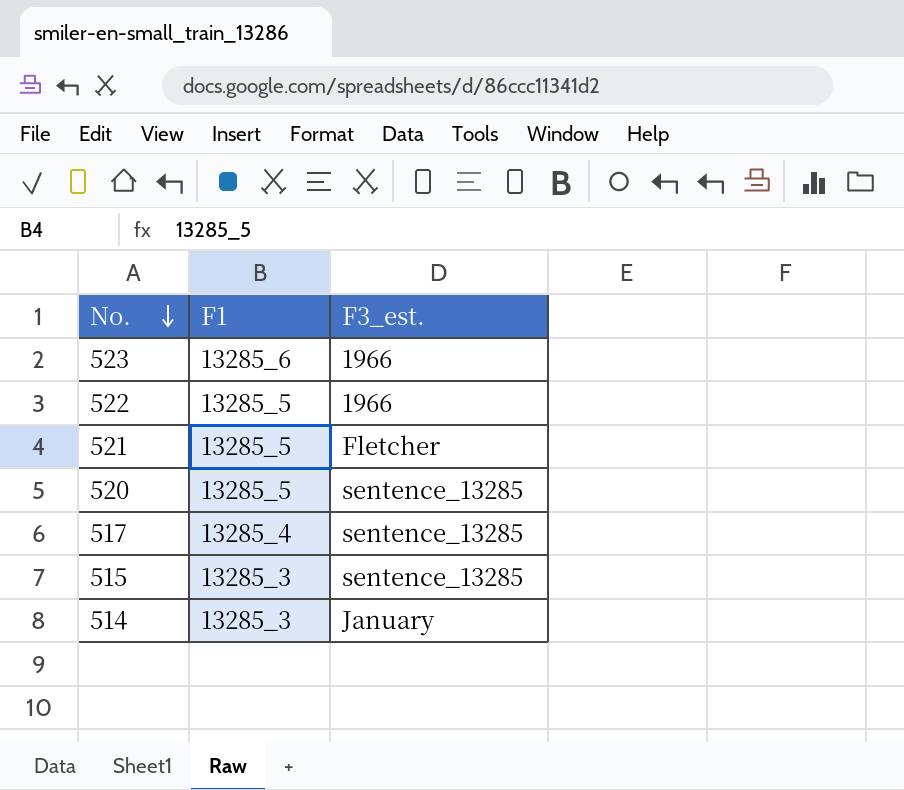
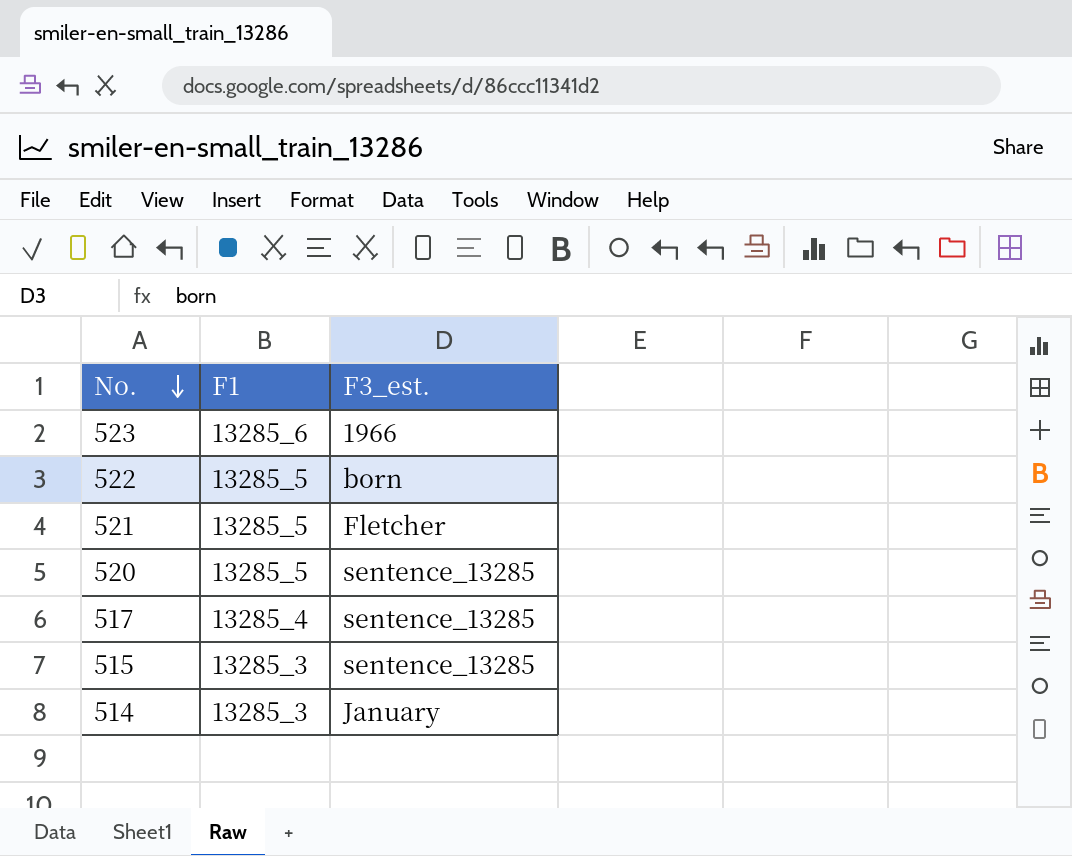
522 | F3_est.: 1966 -> born

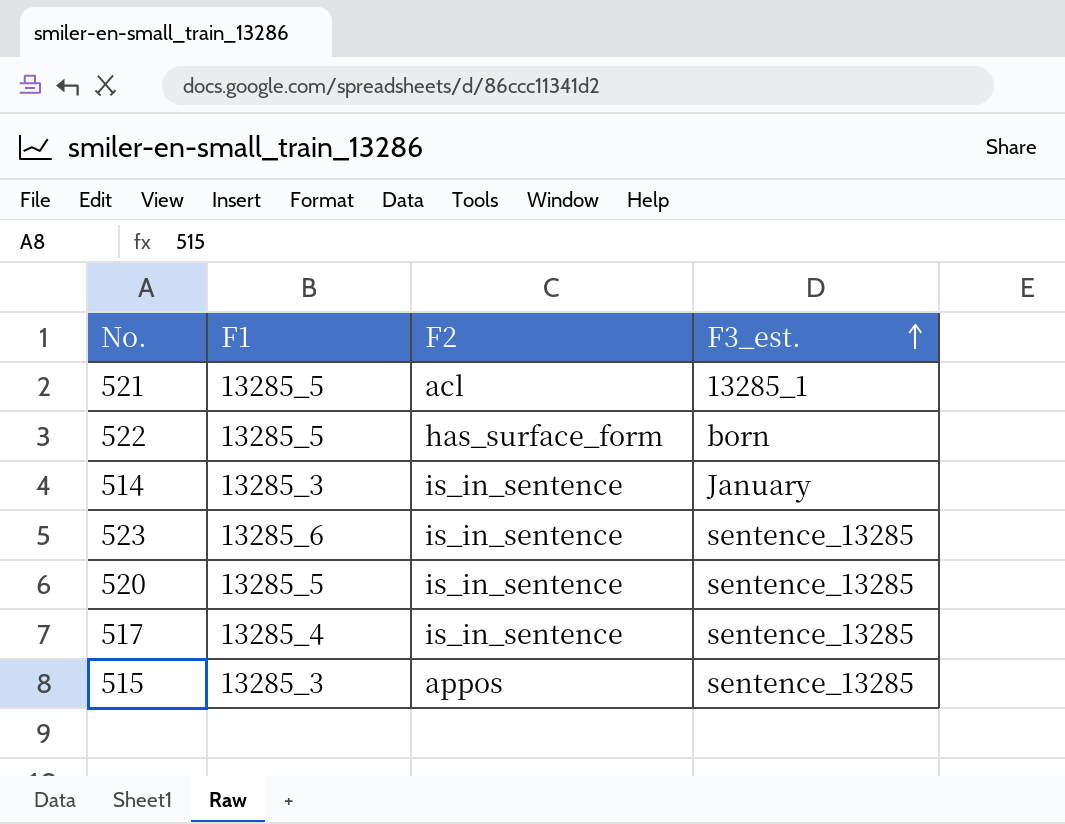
row order: No. descending -> F3_est. ascending
column F2 | position: none -> 3
521 | F3_est.: Fletcher -> 13285_1
523 | F3_est.: 1966 -> sentence_13285

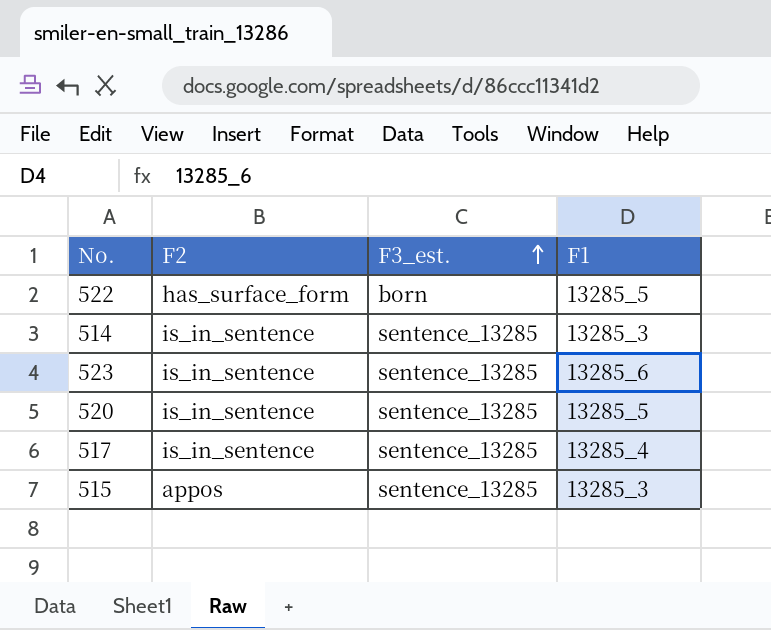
column F1 | position: 2 -> 4
row 521: 13285_5 | acl | 13285_1 -> none
514 | F3_est.: January -> sentence_13285

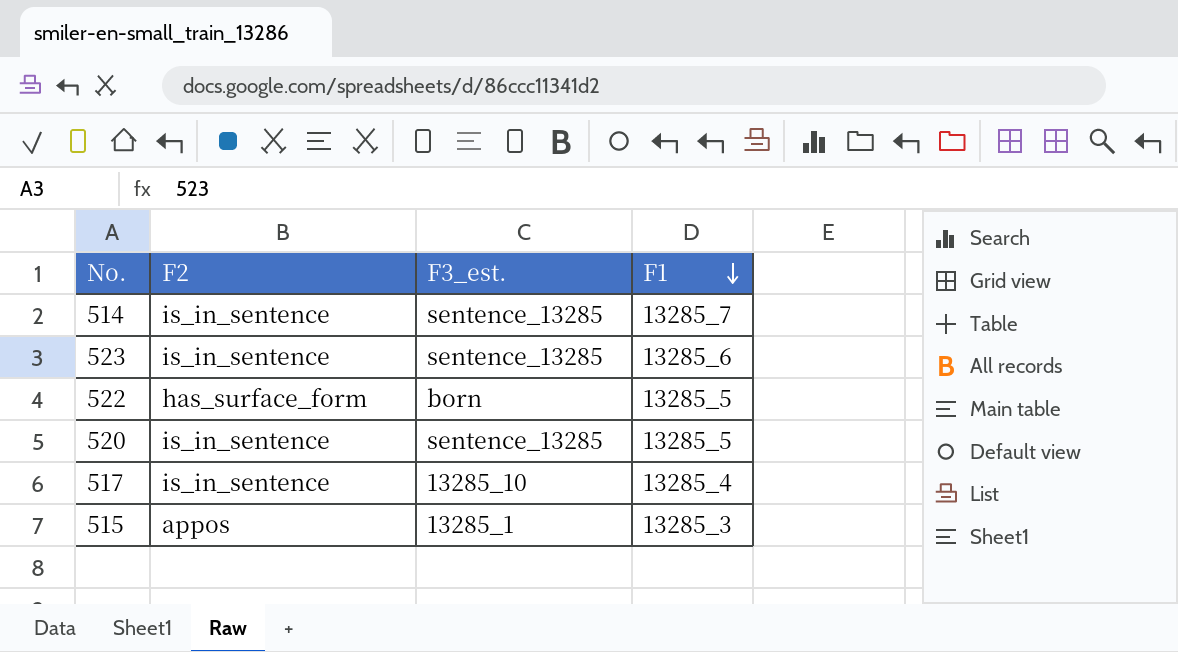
row order: F3_est. ascending -> F1 descending
514 | F1: 13285_3 -> 13285_7
517 | F3_est.: sentence_13285 -> 13285_10
515 | F3_est.: sentence_13285 -> 13285_1

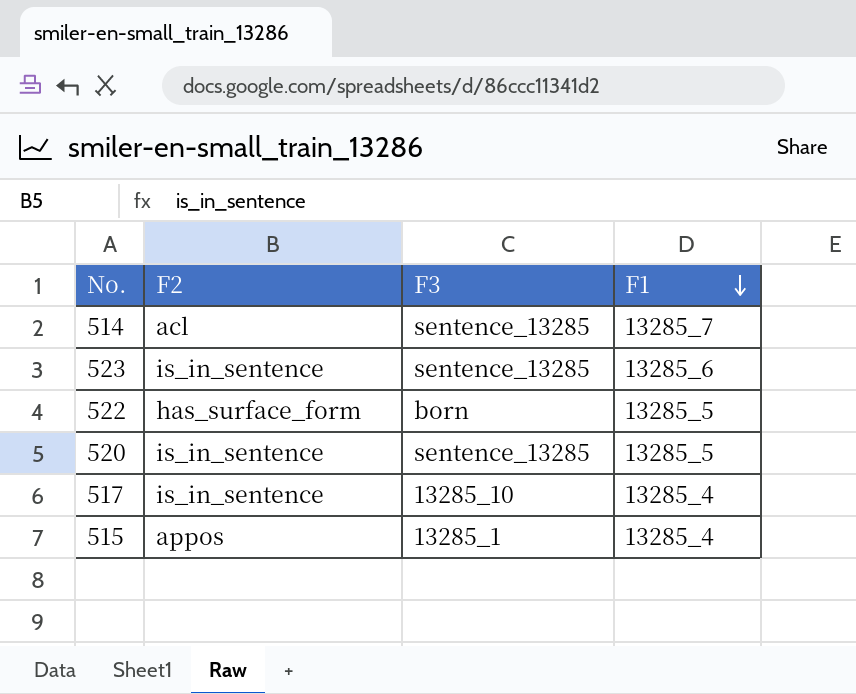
column name: F3_est. -> F3
514 | F2: is_in_sentence -> acl
515 | F1: 13285_3 -> 13285_4

